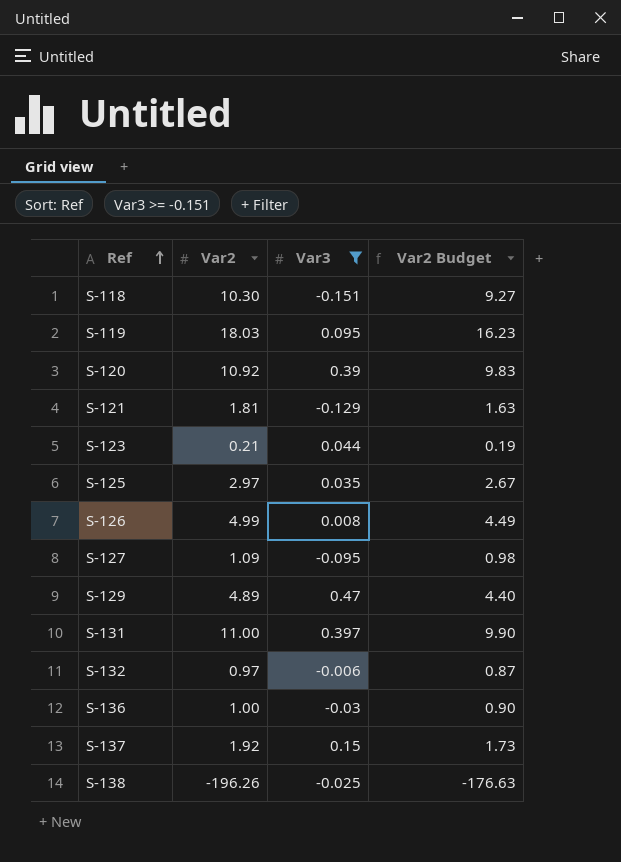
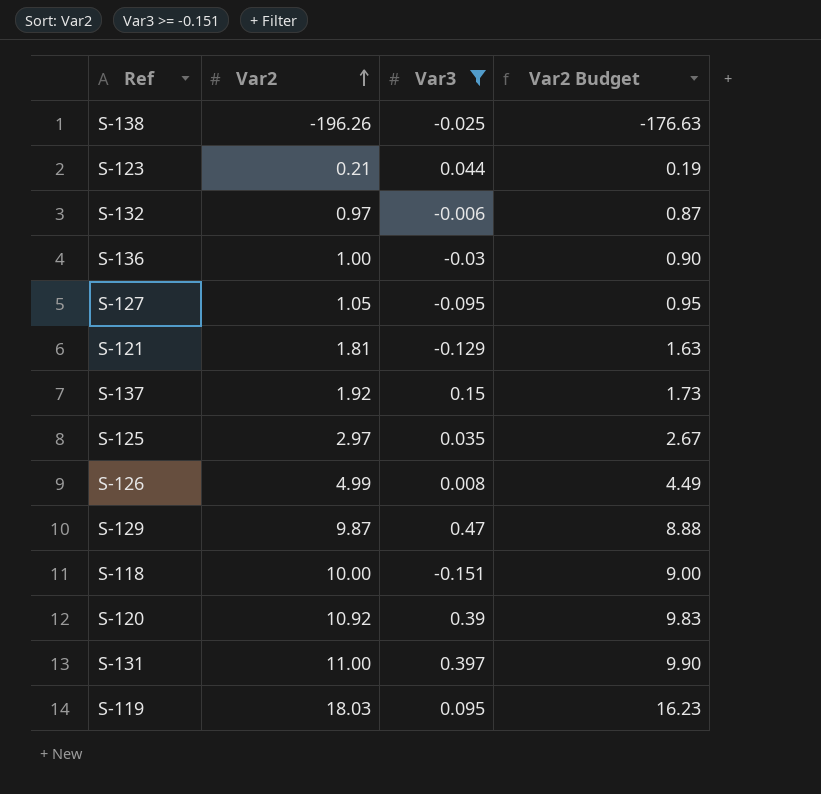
row order: Ref ascending -> Var2 ascending
S-127 | Var2: 1.09 -> 1.05
S-127 | Var2 Budget: 0.98 -> 0.95
S-129 | Var2: 4.89 -> 9.87
S-129 | Var2 Budget: 4.40 -> 8.88
S-118 | Var2: 10.30 -> 10.00
S-118 | Var2 Budget: 9.27 -> 9.00

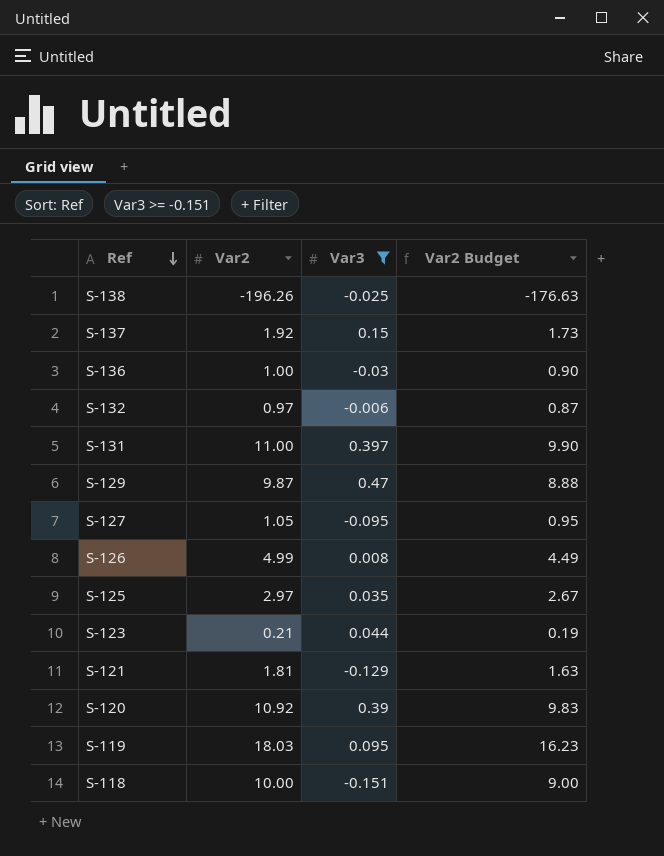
row order: Var2 ascending -> Ref descending

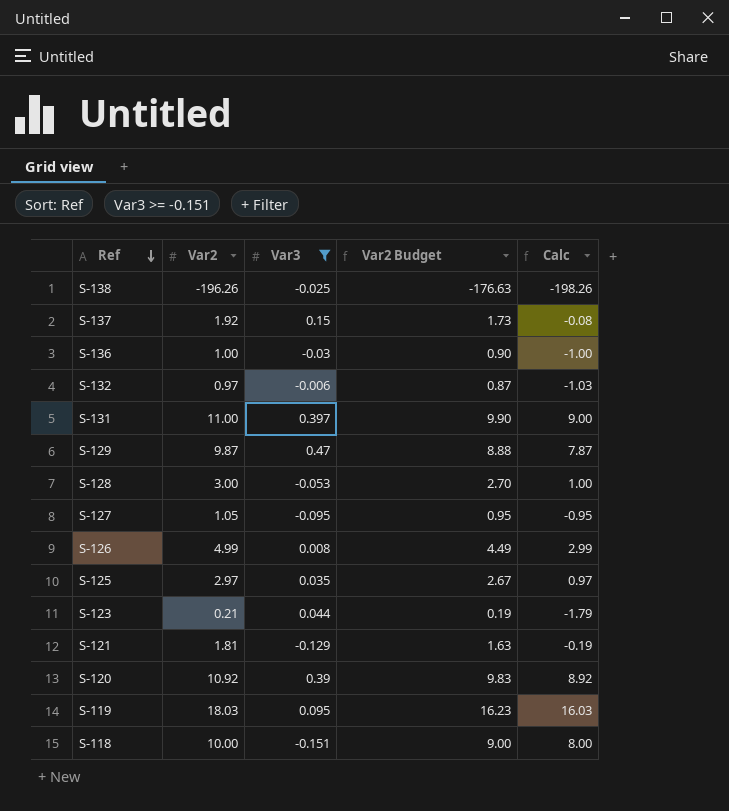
column Calc | formula: none -> [Var2] - 2
row S-128: none -> 3.00 | -0.053 | 2.70 | 1.00

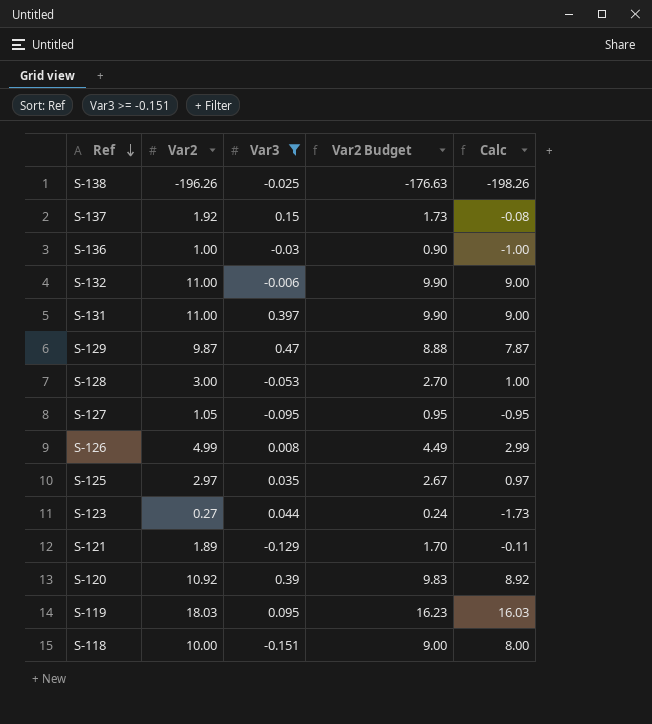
S-132 | Var2: 0.97 -> 11.00
S-132 | Var2 Budget: 0.87 -> 9.90
S-132 | Calc: -1.03 -> 9.00
S-123 | Var2: 0.21 -> 0.27
S-123 | Var2 Budget: 0.19 -> 0.24
S-123 | Calc: -1.79 -> -1.73
S-121 | Var2: 1.81 -> 1.89
S-121 | Var2 Budget: 1.63 -> 1.70
S-121 | Calc: -0.19 -> -0.11

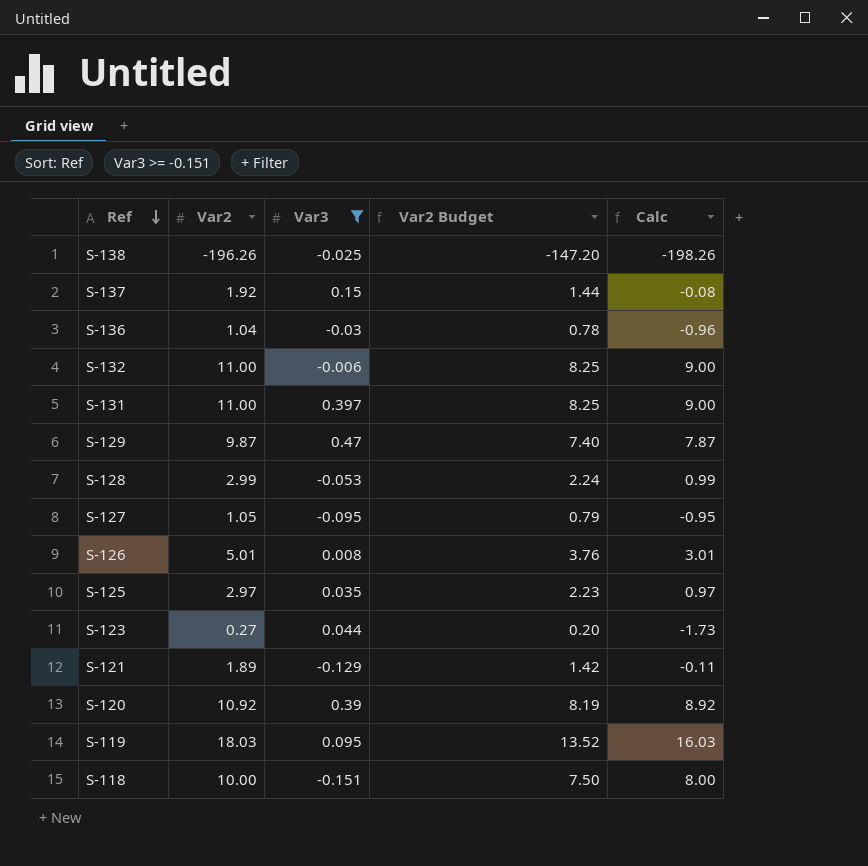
column Var2 Budget | formula: [Var2] * 0.9 -> [Var2] * 0.75
S-136 | Var2: 1.00 -> 1.04
S-136 | Calc: -1.00 -> -0.96
S-128 | Var2: 3.00 -> 2.99
S-128 | Calc: 1.00 -> 0.99
S-126 | Var2: 4.99 -> 5.01
S-126 | Calc: 2.99 -> 3.01

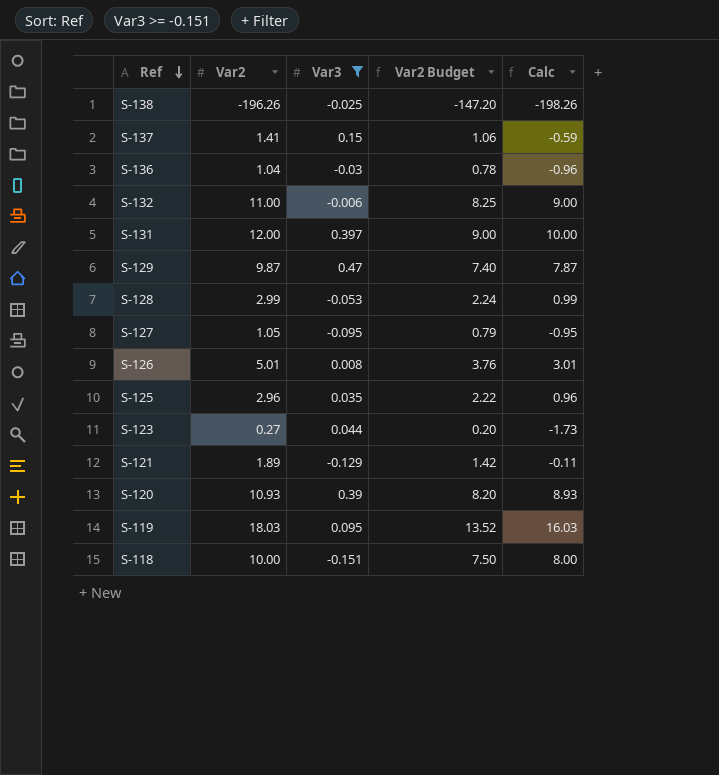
S-137 | Var2: 1.92 -> 1.41
S-137 | Var2 Budget: 1.44 -> 1.06
S-137 | Calc: -0.08 -> -0.59
S-131 | Var2: 11.00 -> 12.00
S-131 | Var2 Budget: 8.25 -> 9.00
S-131 | Calc: 9.00 -> 10.00
S-125 | Var2: 2.97 -> 2.96
S-125 | Var2 Budget: 2.23 -> 2.22
S-125 | Calc: 0.97 -> 0.96
S-120 | Var2: 10.92 -> 10.93
S-120 | Var2 Budget: 8.19 -> 8.20
S-120 | Calc: 8.92 -> 8.93

